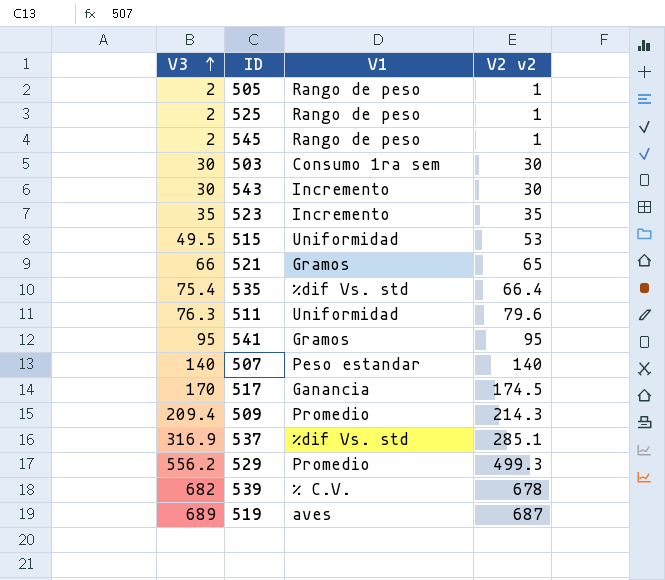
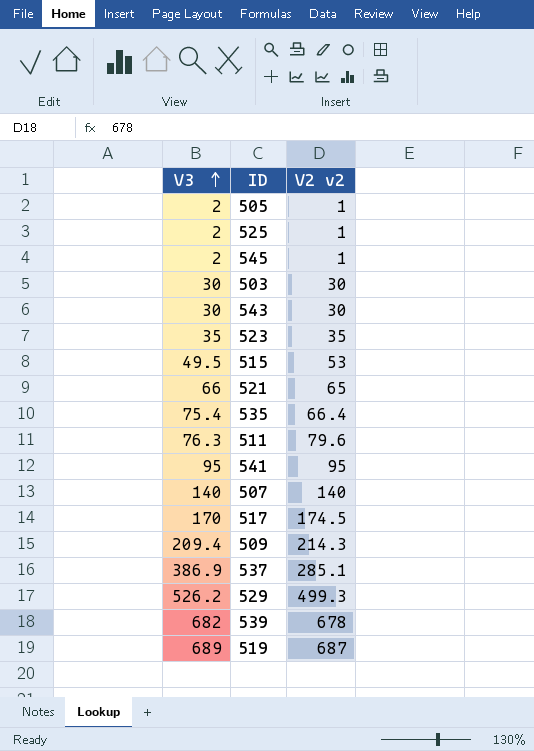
column V1 | position: 3 -> none
537 | V3: 316.9 -> 386.9
529 | V3: 556.2 -> 526.2

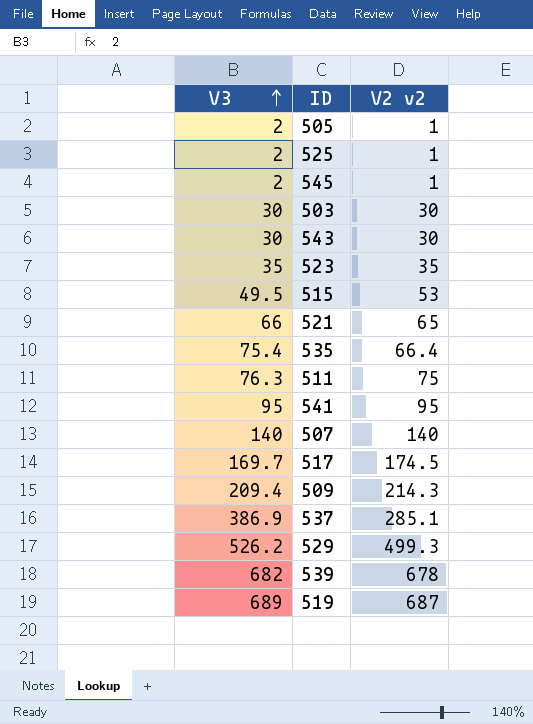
511 | V2 v2: 79.6 -> 75
517 | V3: 170 -> 169.7

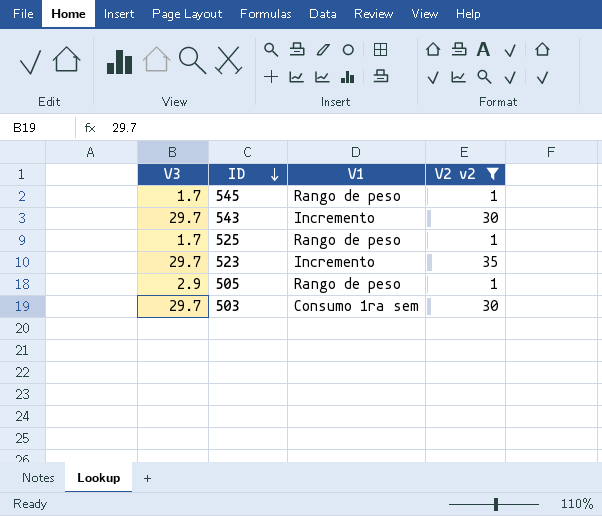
filter: none -> V2 v2 <= 35
row order: V3 ascending -> ID descending
column V1 | position: none -> 3
545 | V3: 2 -> 1.7
543 | V3: 30 -> 29.7
525 | V3: 2 -> 1.7
523 | V3: 35 -> 29.7
505 | V3: 2 -> 2.9
503 | V3: 30 -> 29.7

